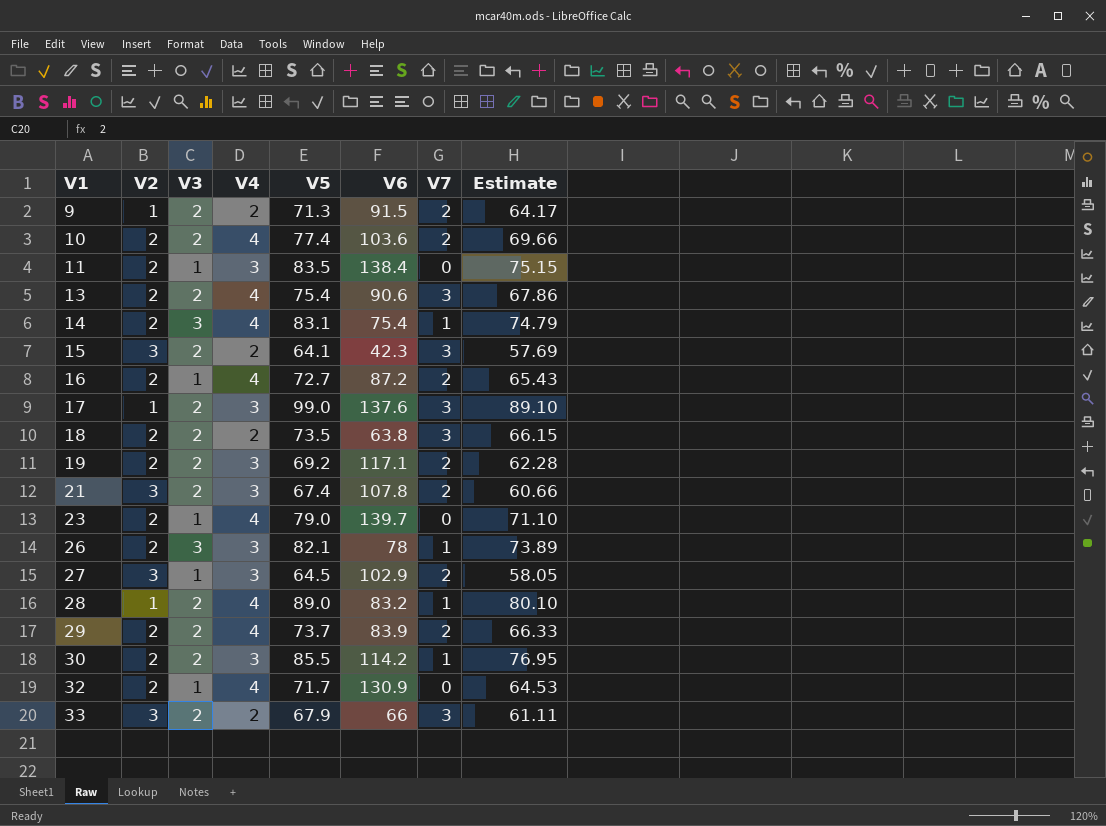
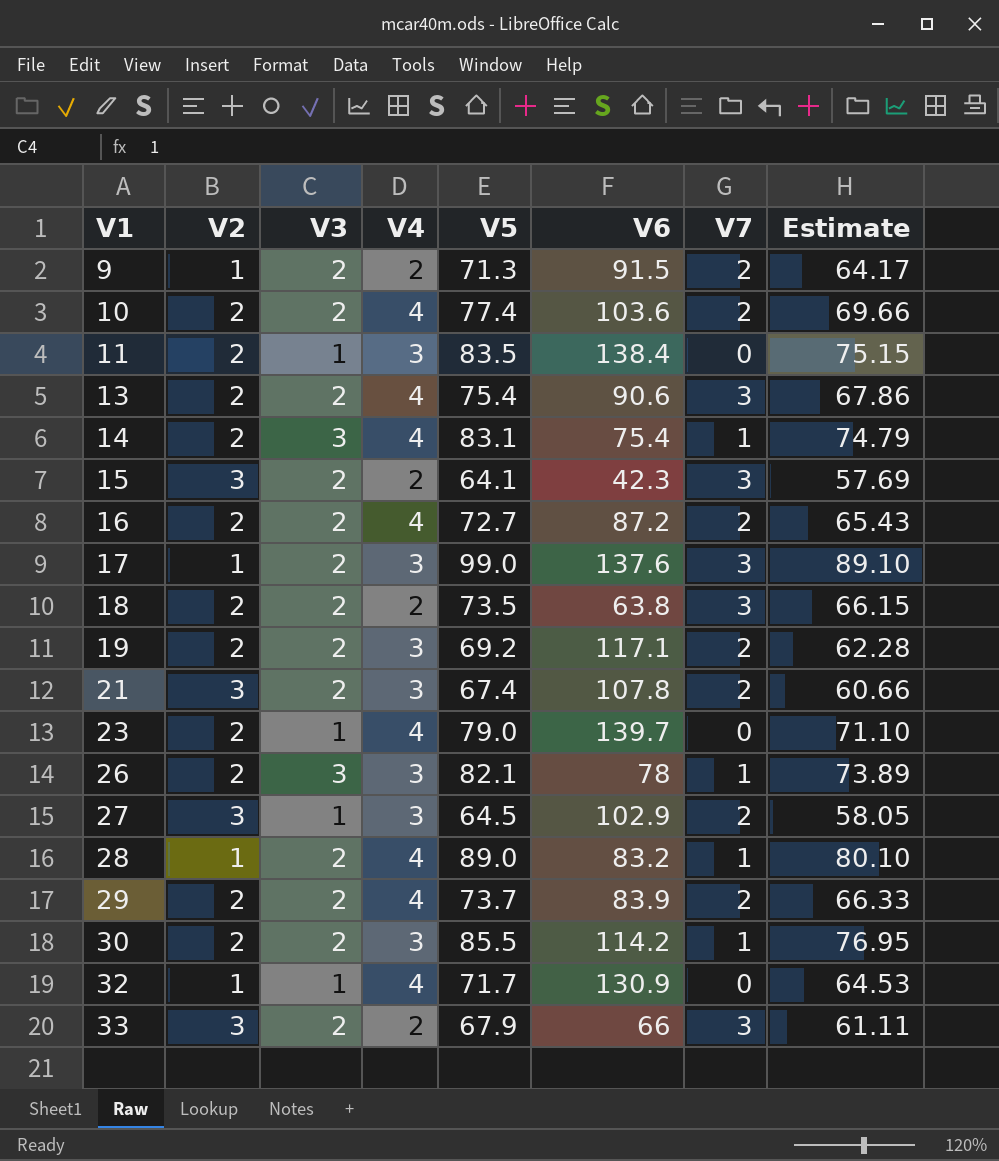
16 | V3: 1 -> 2
32 | V2: 2 -> 1

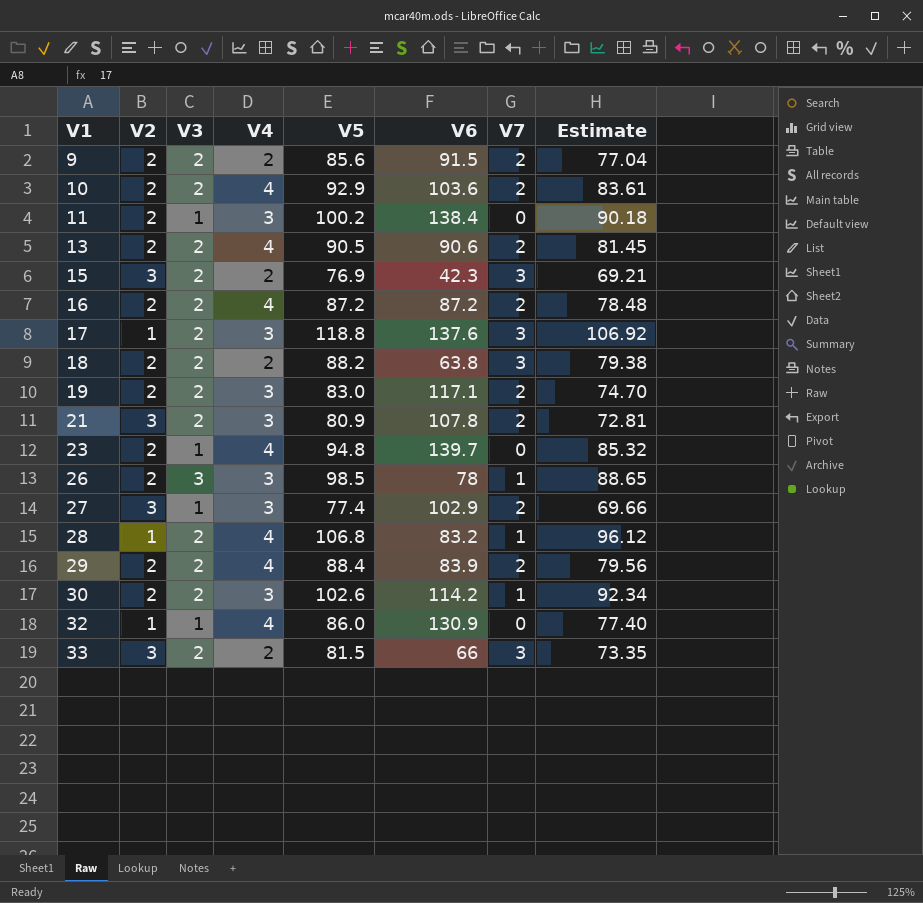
row 14: 2 | 3 | 4 | 83.1 | 75.4 | 1 | 74.79 -> none
9 | V2: 1 -> 2
9 | V5: 71.3 -> 85.6
9 | Estimate: 64.17 -> 77.04
10 | V5: 77.4 -> 92.9
10 | Estimate: 69.66 -> 83.61
11 | V5: 83.5 -> 100.2
11 | Estimate: 75.15 -> 90.18
13 | V5: 75.4 -> 90.5
13 | V7: 3 -> 2
13 | Estimate: 67.86 -> 81.45
15 | V5: 64.1 -> 76.9
15 | Estimate: 57.69 -> 69.21
16 | V5: 72.7 -> 87.2
16 | Estimate: 65.43 -> 78.48
17 | V5: 99.0 -> 118.8
17 | Estimate: 89.10 -> 106.92
18 | V5: 73.5 -> 88.2
18 | Estimate: 66.15 -> 79.38
19 | V5: 69.2 -> 83.0
19 | Estimate: 62.28 -> 74.70
21 | V5: 67.4 -> 80.9
21 | Estimate: 60.66 -> 72.81
23 | V5: 79.0 -> 94.8
23 | Estimate: 71.10 -> 85.32
26 | V5: 82.1 -> 98.5
26 | Estimate: 73.89 -> 88.65
27 | V5: 64.5 -> 77.4
27 | Estimate: 58.05 -> 69.66
28 | V5: 89.0 -> 106.8
28 | Estimate: 80.10 -> 96.12
29 | V5: 73.7 -> 88.4
29 | Estimate: 66.33 -> 79.56
30 | V5: 85.5 -> 102.6
30 | Estimate: 76.95 -> 92.34
32 | V5: 71.7 -> 86.0
32 | Estimate: 64.53 -> 77.40
33 | V5: 67.9 -> 81.5
33 | Estimate: 61.11 -> 73.35

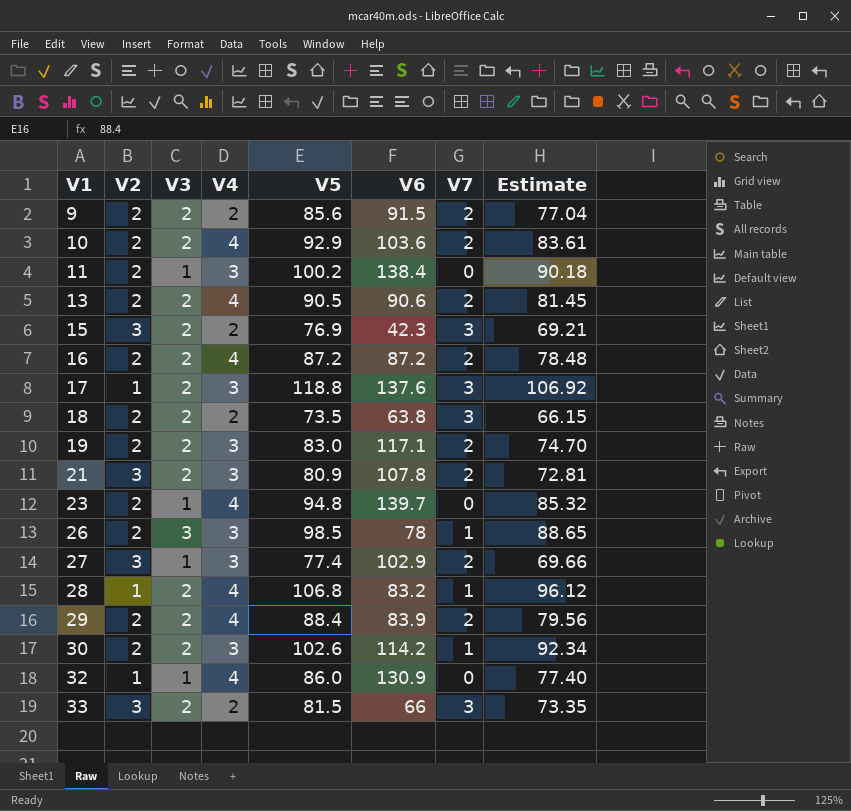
18 | V5: 88.2 -> 73.5
18 | Estimate: 79.38 -> 66.15

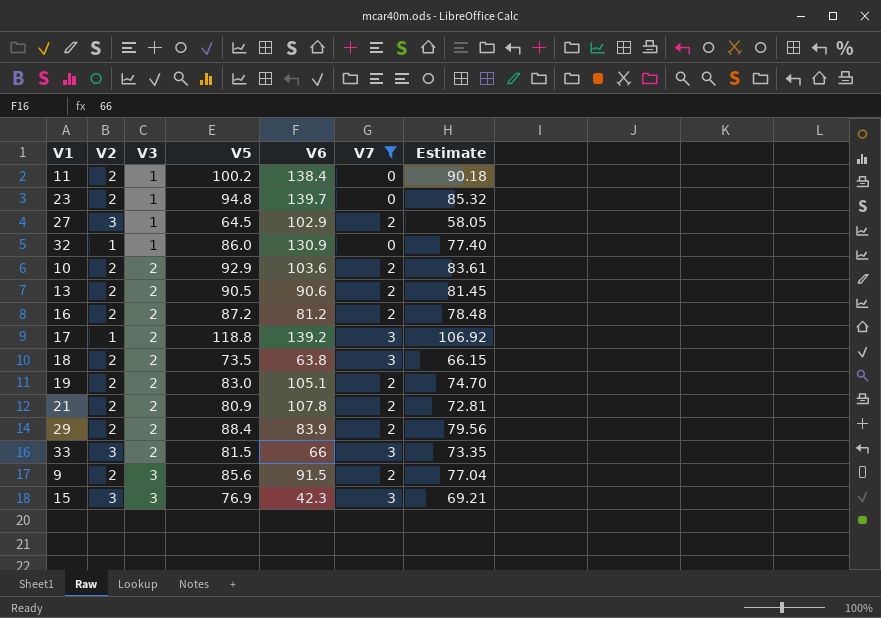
filter: none -> V7 != 1
row order: V1 ascending -> V3 ascending
column V4 | position: 4 -> none
27 | V5: 77.4 -> 64.5
27 | Estimate: 69.66 -> 58.05
16 | V6: 87.2 -> 81.2
17 | V6: 137.6 -> 139.2
19 | V6: 117.1 -> 105.1
21 | V2: 3 -> 2
9 | V3: 2 -> 3
15 | V3: 2 -> 3

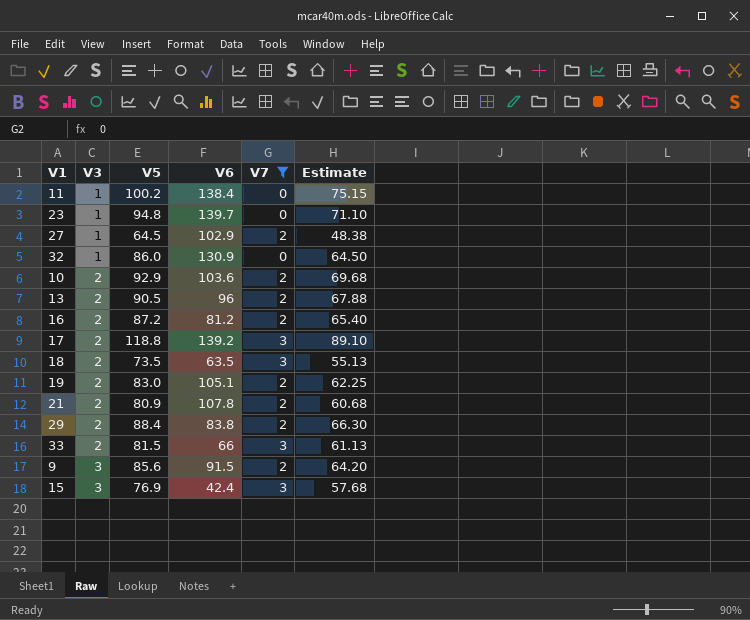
column V2 | position: 2 -> none
column Estimate | formula: [V5] * 0.9 -> [V5] * 0.75
13 | V6: 90.6 -> 96
18 | V6: 63.8 -> 63.5
29 | V6: 83.9 -> 83.8
15 | V6: 42.3 -> 42.4

